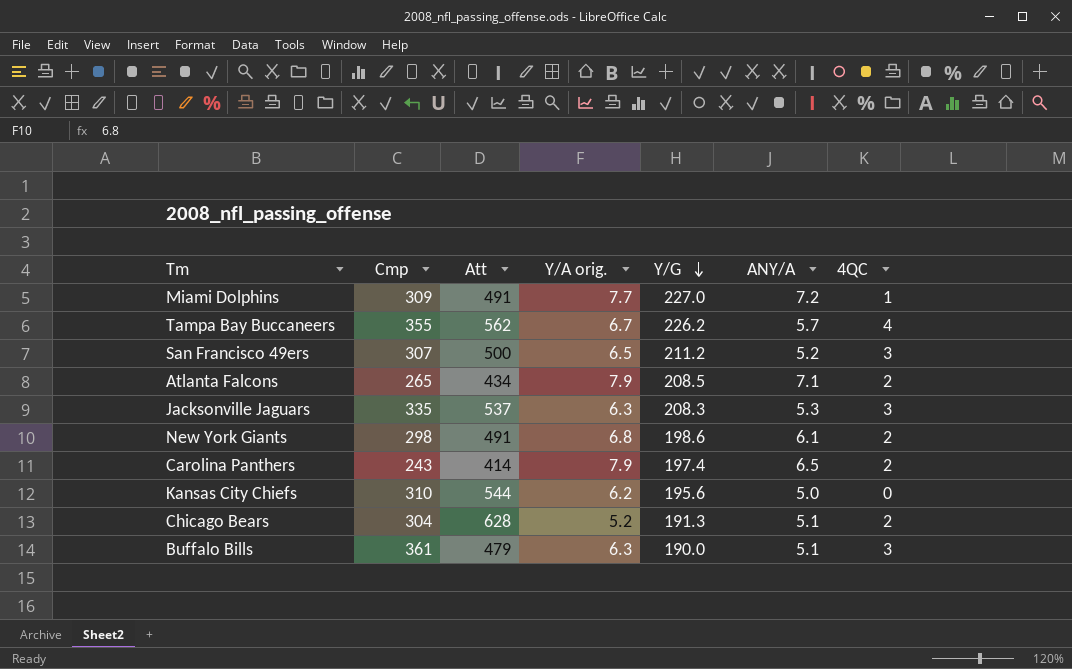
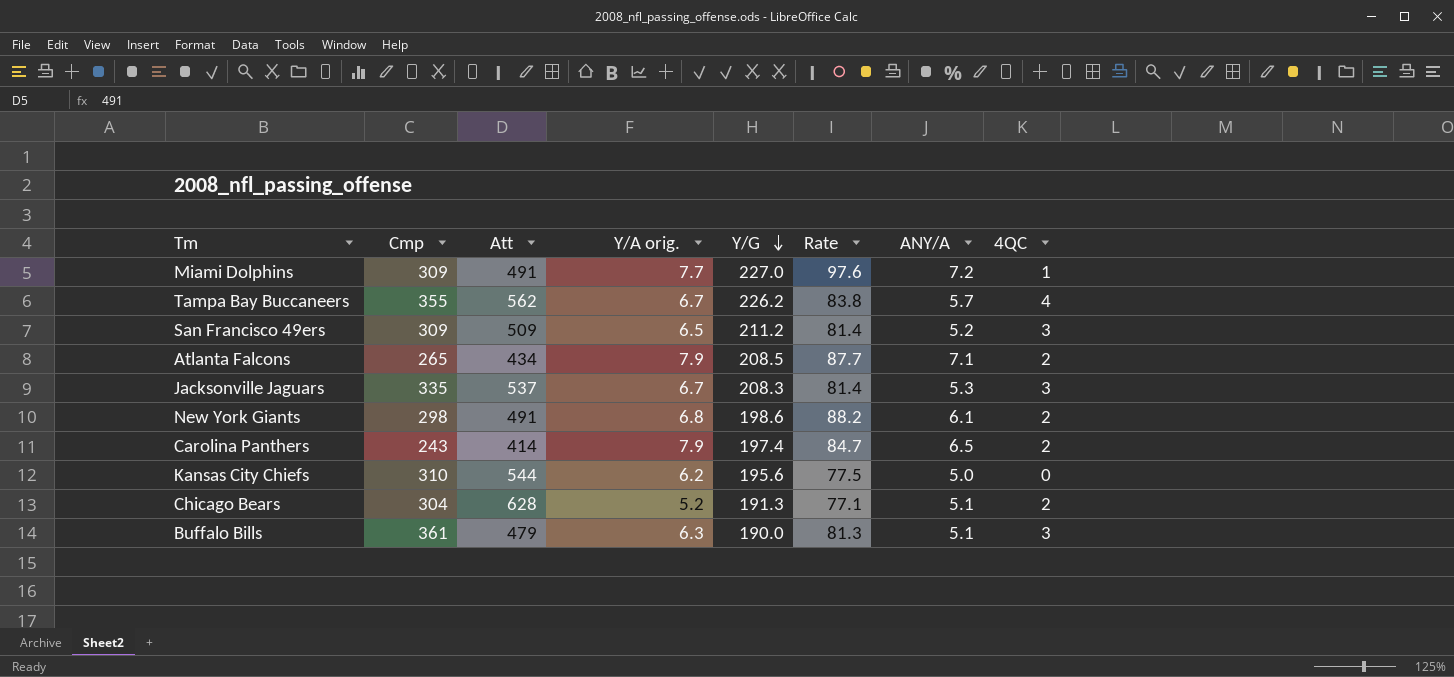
column Rate | position: none -> 6
San Francisco 49ers | Cmp: 307 -> 309
San Francisco 49ers | Att: 500 -> 509
Jacksonville Jaguars | Y/A orig.: 6.3 -> 6.7

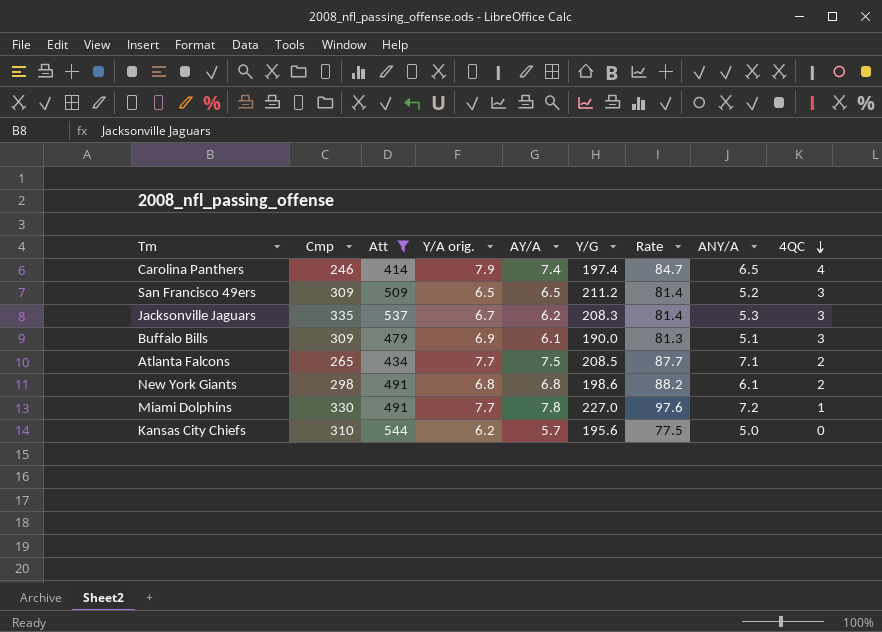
filter: none -> Att <= 544
row order: Y/G descending -> 4QC descending
column AY/A | position: none -> 5
Carolina Panthers | Cmp: 243 -> 246
Carolina Panthers | 4QC: 2 -> 4
Buffalo Bills | Cmp: 361 -> 309
Buffalo Bills | Y/A orig.: 6.3 -> 6.9
Atlanta Falcons | Y/A orig.: 7.9 -> 7.7
Miami Dolphins | Cmp: 309 -> 330

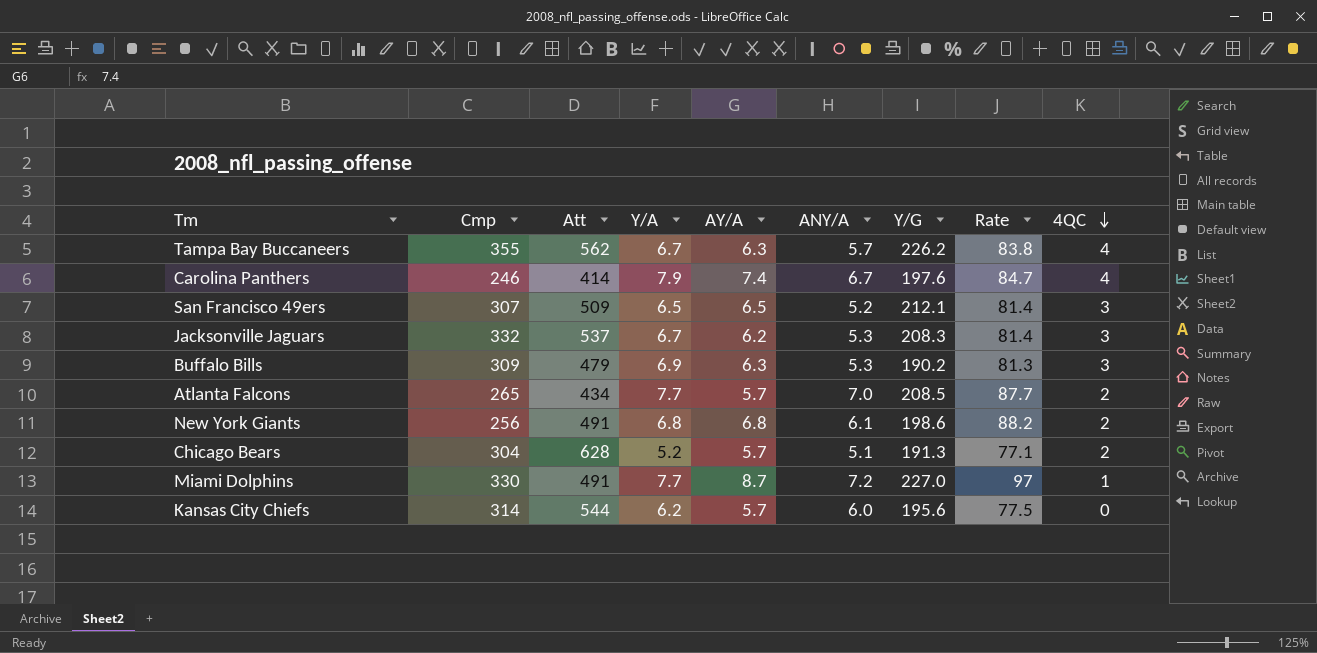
filter: Att <= 544 -> none
column name: Y/A orig. -> Y/A
column ANY/A | position: 8 -> 6
Carolina Panthers | ANY/A: 6.5 -> 6.7
Carolina Panthers | Y/G: 197.4 -> 197.6
San Francisco 49ers | Cmp: 309 -> 307
San Francisco 49ers | Y/G: 211.2 -> 212.1
Jacksonville Jaguars | Cmp: 335 -> 332
Buffalo Bills | AY/A: 6.1 -> 6.3
Buffalo Bills | ANY/A: 5.1 -> 5.3
Buffalo Bills | Y/G: 190.0 -> 190.2
Atlanta Falcons | AY/A: 7.5 -> 5.7
Atlanta Falcons | ANY/A: 7.1 -> 7.0
New York Giants | Cmp: 298 -> 256
Miami Dolphins | AY/A: 7.8 -> 8.7
Miami Dolphins | Rate: 97.6 -> 97
Kansas City Chiefs | Cmp: 310 -> 314
Kansas City Chiefs | ANY/A: 5.0 -> 6.0

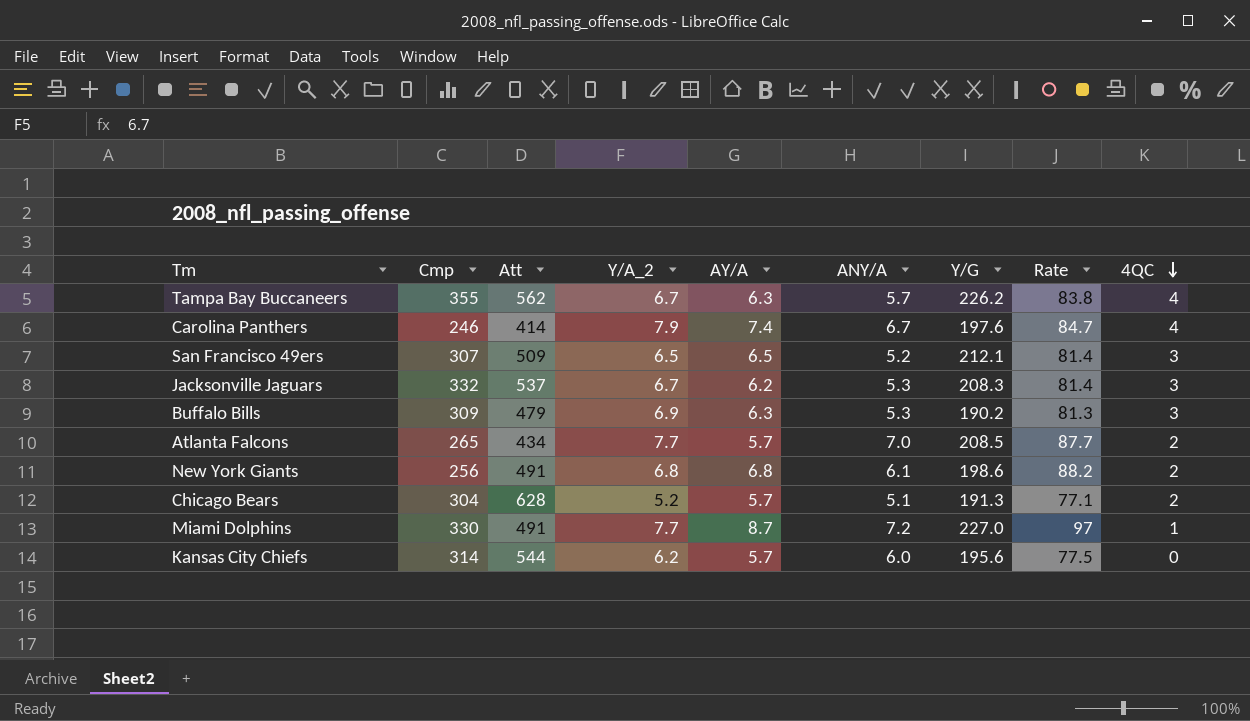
column name: Y/A -> Y/A_2

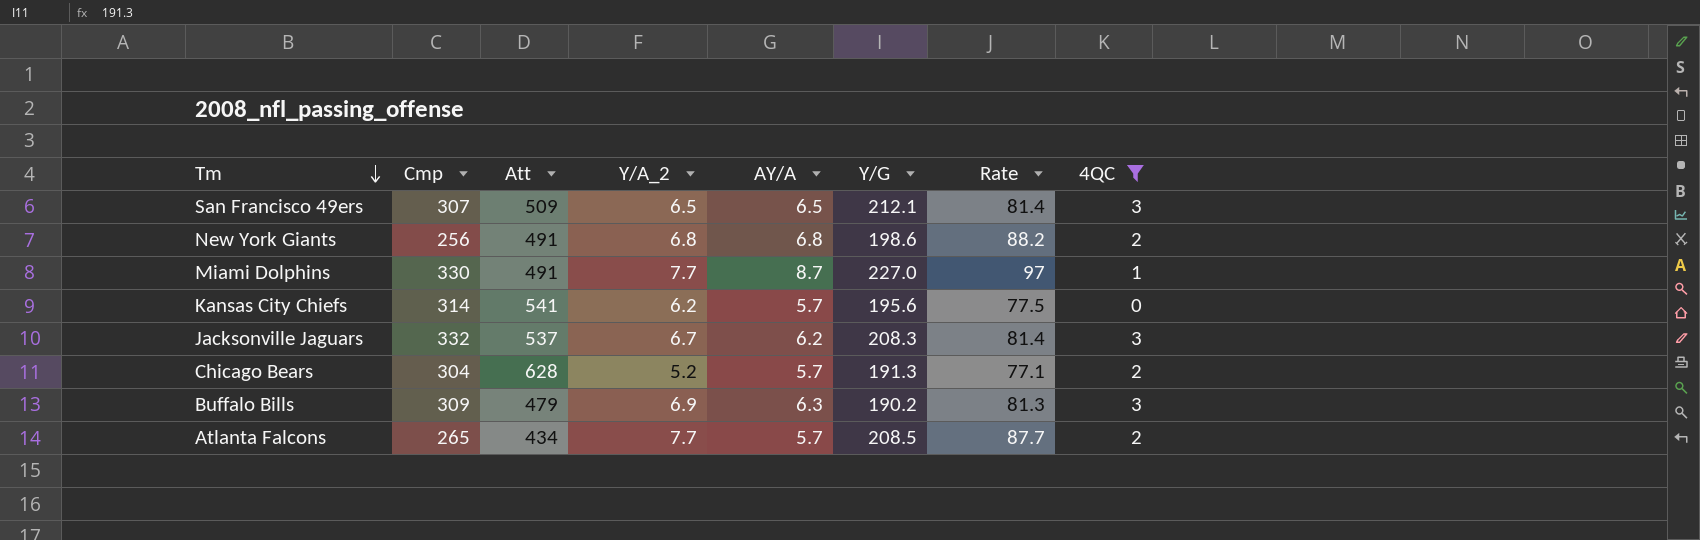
filter: none -> 4QC != 4
row order: 4QC descending -> Tm descending
column ANY/A | position: 6 -> none
Kansas City Chiefs | Att: 544 -> 541

